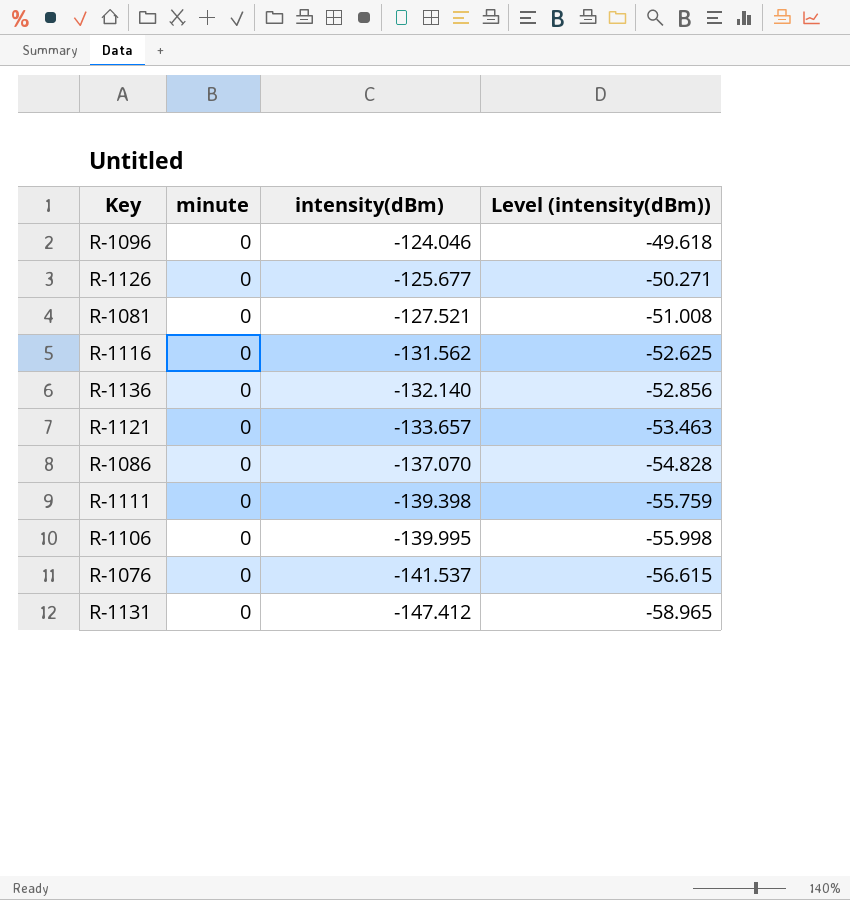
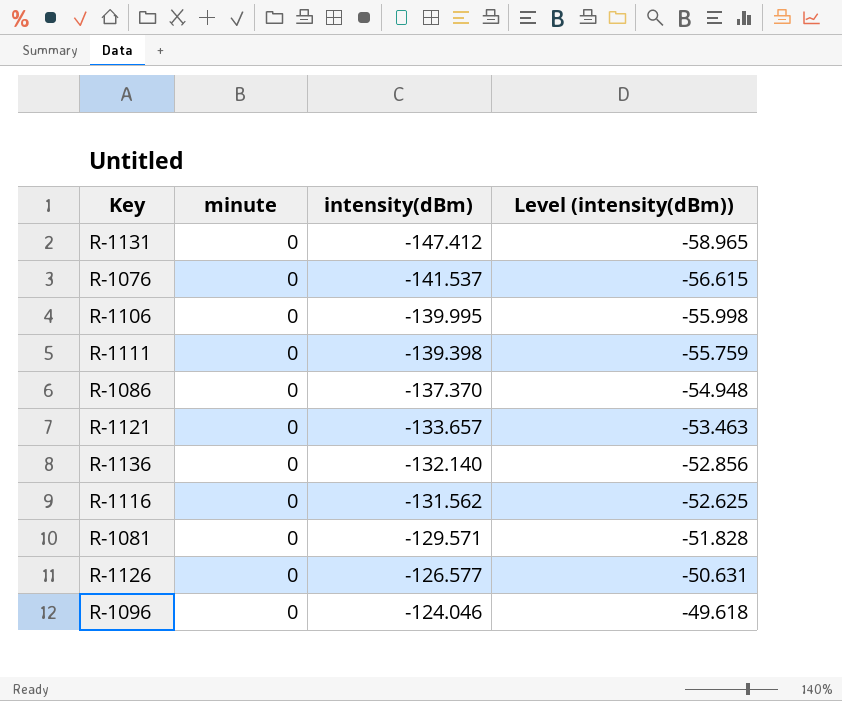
row order: intensity(dBm) descending -> intensity(dBm) ascending
R-1086 | intensity(dBm): -137.070 -> -137.370
R-1086 | Level (intensity(dBm)): -54.828 -> -54.948
R-1081 | intensity(dBm): -127.521 -> -129.571
R-1081 | Level (intensity(dBm)): -51.008 -> -51.828
R-1126 | intensity(dBm): -125.677 -> -126.577
R-1126 | Level (intensity(dBm)): -50.271 -> -50.631

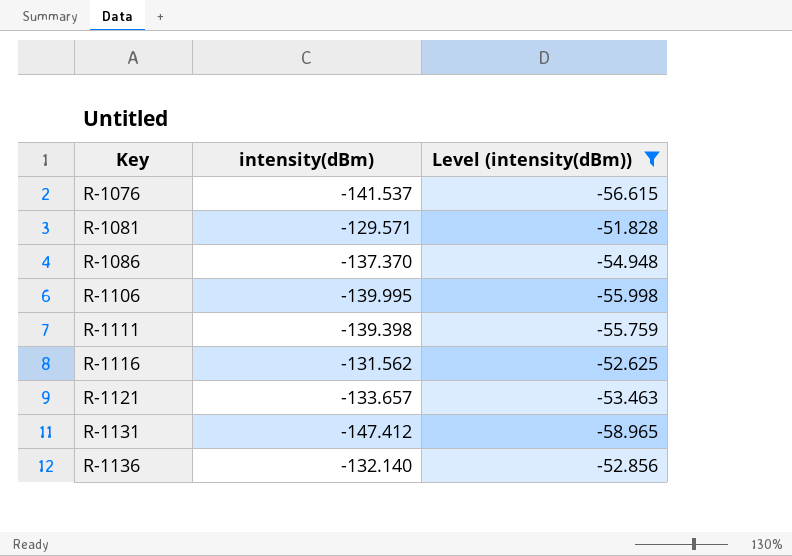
filter: none -> Level (intensity(dBm)) <= -51.828
row order: intensity(dBm) ascending -> Key ascending
column minute | position: 2 -> none

